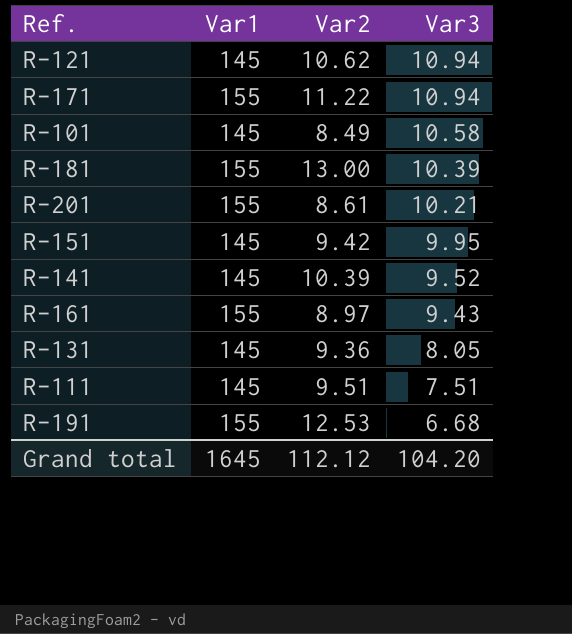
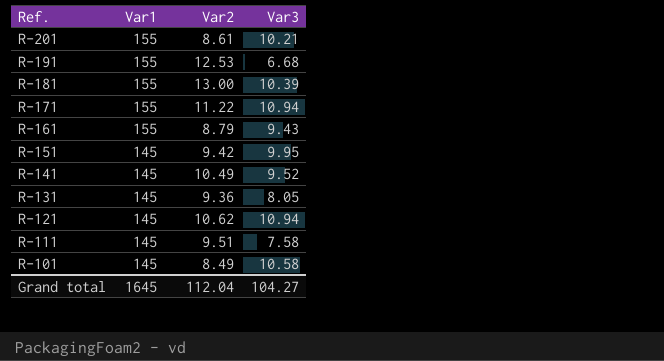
row order: Var3 descending -> Ref. descending
R-161 | Var2: 8.97 -> 8.79
R-141 | Var2: 10.39 -> 10.49
R-111 | Var3: 7.51 -> 7.58
Grand total | Var2: 112.12 -> 112.04
Grand total | Var3: 104.20 -> 104.27

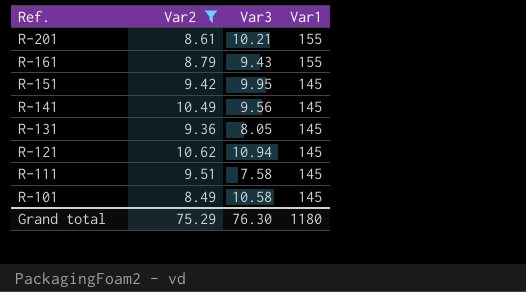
filter: none -> Var2 <= 10.62
column Var1 | position: 2 -> 4
R-141 | Var3: 9.52 -> 9.56
Grand total | Var2: 112.04 -> 75.29
Grand total | Var3: 104.27 -> 76.30
Grand total | Var1: 1645 -> 1180

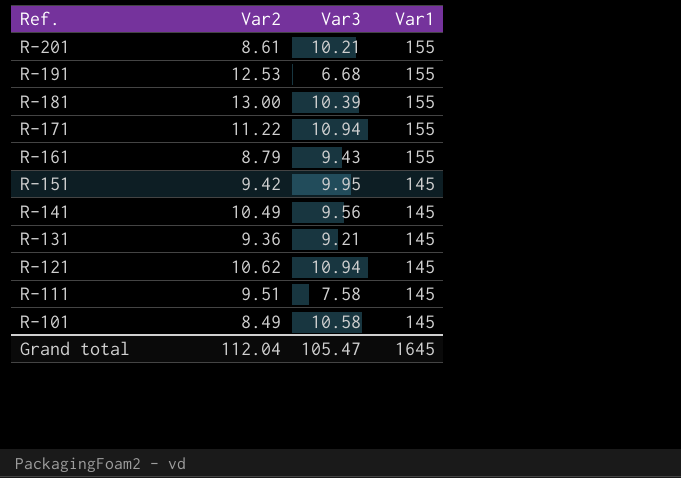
filter: Var2 <= 10.62 -> none
R-131 | Var3: 8.05 -> 9.21
Grand total | Var2: 75.29 -> 112.04
Grand total | Var3: 76.30 -> 105.47
Grand total | Var1: 1180 -> 1645

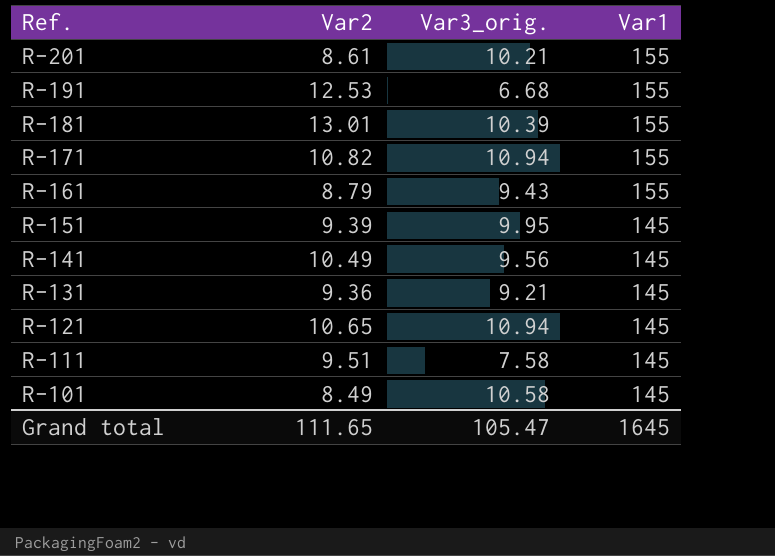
column name: Var3 -> Var3_orig.
R-181 | Var2: 13.00 -> 13.01
R-171 | Var2: 11.22 -> 10.82
R-151 | Var2: 9.42 -> 9.39
R-121 | Var2: 10.62 -> 10.65
Grand total | Var2: 112.04 -> 111.65

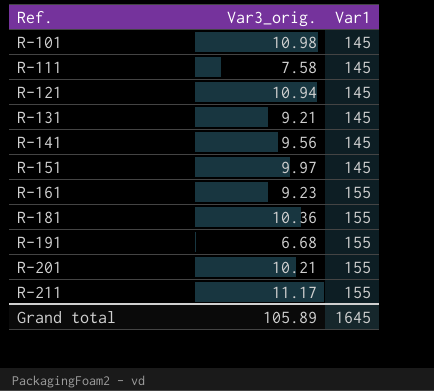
row order: Ref. descending -> Ref. ascending
column Var2 | position: 2 -> none
row R-171: 10.82 | 10.94 | 155 -> none
R-101 | Var3_orig.: 10.58 -> 10.98
R-151 | Var3_orig.: 9.95 -> 9.97
R-161 | Var3_orig.: 9.43 -> 9.23
R-181 | Var3_orig.: 10.39 -> 10.36
row R-211: none -> 11.17 | 155
Grand total | Var3_orig.: 105.47 -> 105.89

